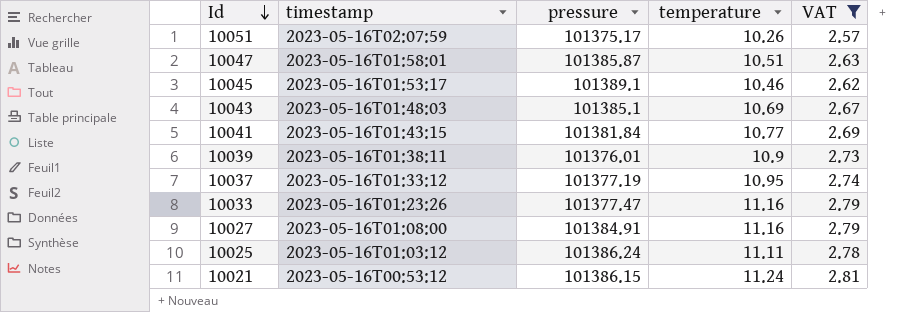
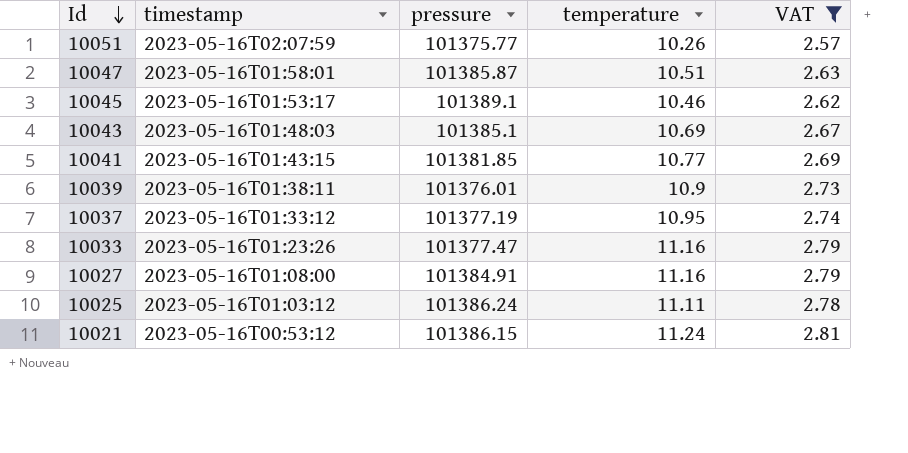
10051 | pressure: 101375.17 -> 101375.77
10041 | pressure: 101381.84 -> 101381.85

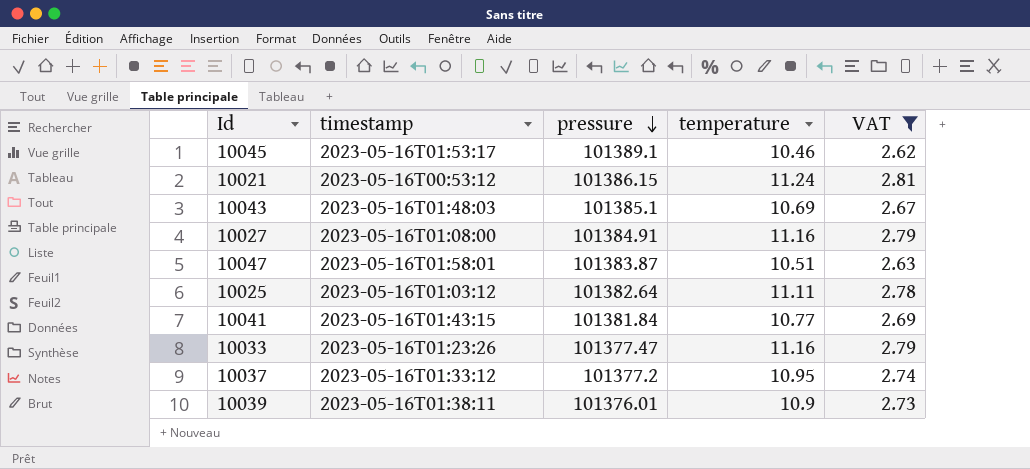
row order: Id descending -> pressure descending
row 10051: 2023-05-16T02:07:59 | 101375.77 | 10.26 | 2.57 -> none
10047 | pressure: 101385.87 -> 101383.87
10025 | pressure: 101386.24 -> 101382.64
10041 | pressure: 101381.85 -> 101381.84
10037 | pressure: 101377.19 -> 101377.2

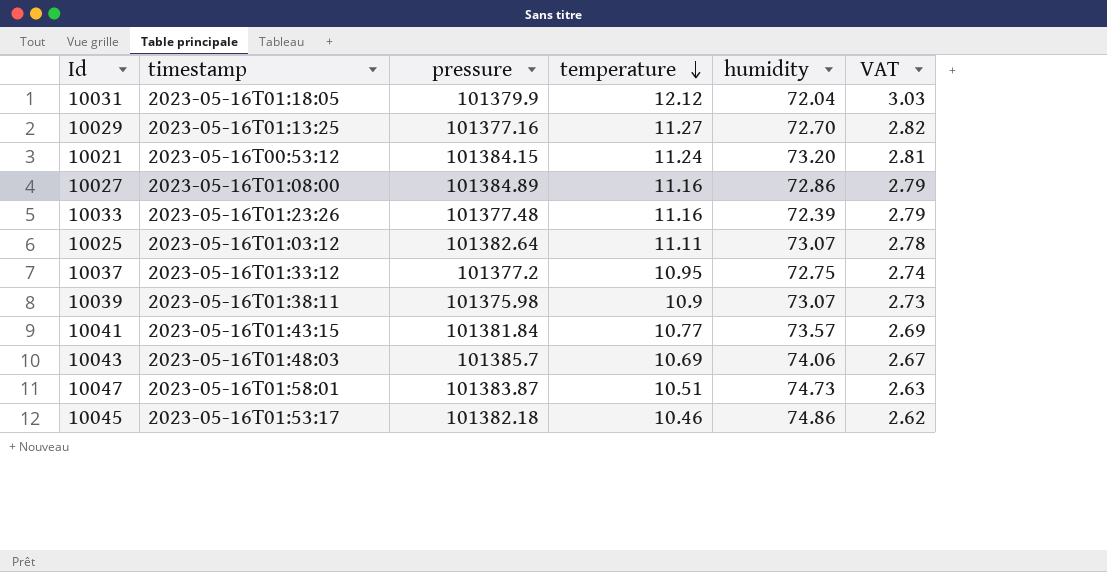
filter: VAT <= 2.81 -> none
row order: pressure descending -> temperature descending
column humidity | position: none -> 5
10021 | pressure: 101386.15 -> 101384.15
10027 | pressure: 101384.91 -> 101384.89
10033 | pressure: 101377.47 -> 101377.48
10039 | pressure: 101376.01 -> 101375.98
10043 | pressure: 101385.1 -> 101385.7
10045 | pressure: 101389.1 -> 101382.18

